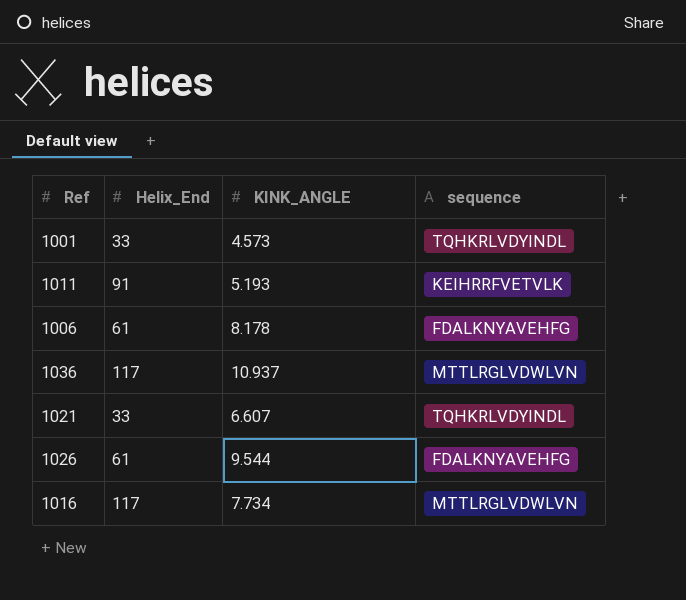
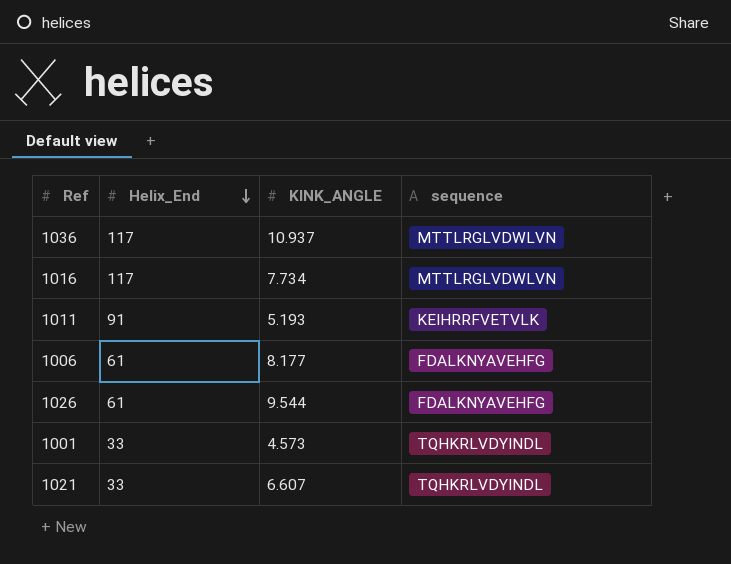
row order: none -> Helix_End descending
1006 | KINK_ANGLE: 8.178 -> 8.177

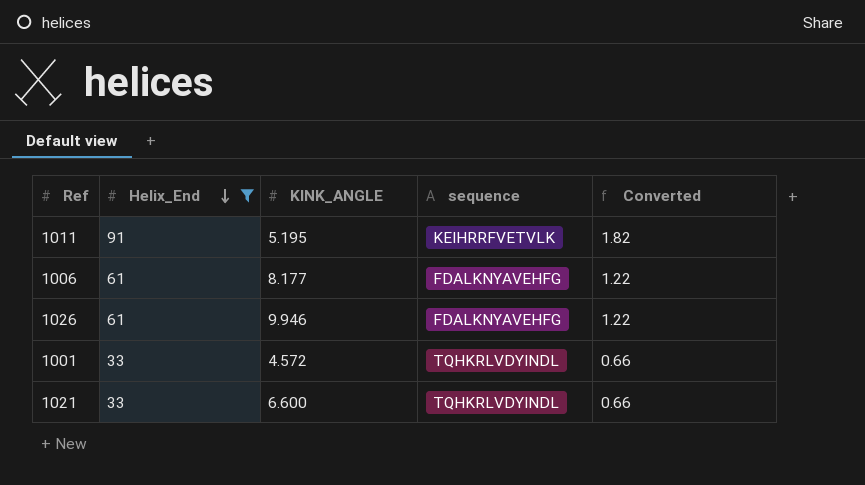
filter: none -> Helix_End != 117
column Converted | formula: none -> [Helix_End] * 0.02
1011 | KINK_ANGLE: 5.193 -> 5.195
1026 | KINK_ANGLE: 9.544 -> 9.946
1001 | KINK_ANGLE: 4.573 -> 4.572
1021 | KINK_ANGLE: 6.607 -> 6.600

